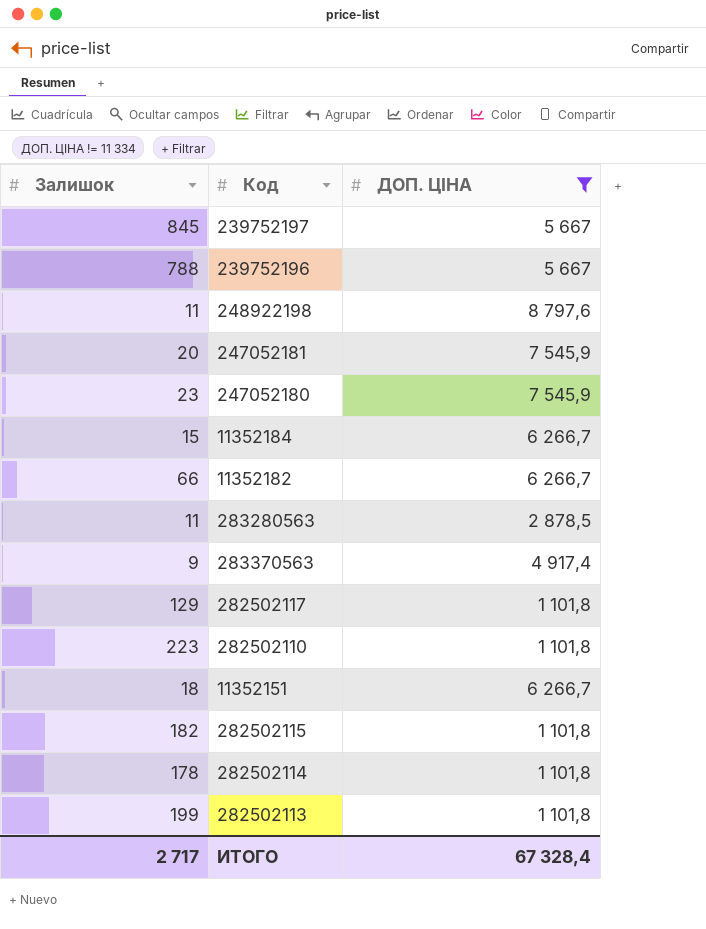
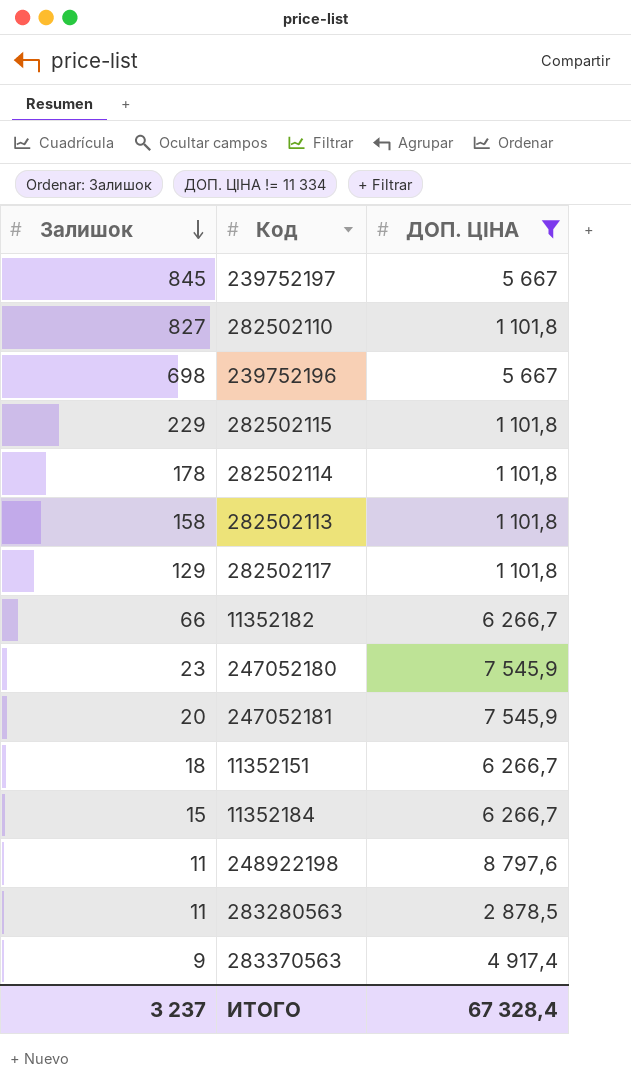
row order: none -> Залишок descending
282502110 | Залишок: 223 -> 827
239752196 | Залишок: 788 -> 698
282502115 | Залишок: 182 -> 229
282502113 | Залишок: 199 -> 158
ИТОГО | Залишок: 2 717 -> 3 237

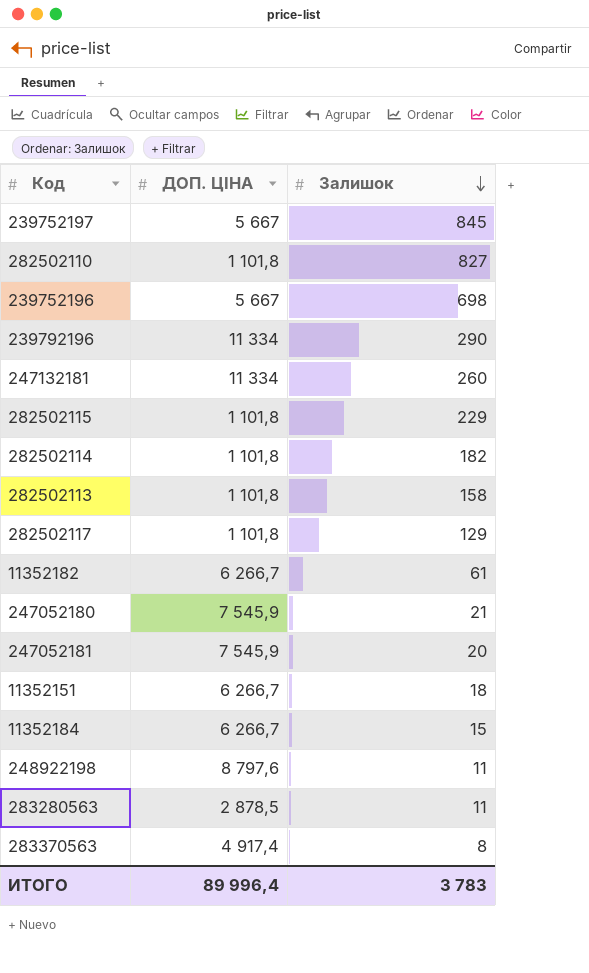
filter: ДОП. ЦІНА != 11 334 -> none
column Залишок | position: 1 -> 3
282502114 | Залишок: 178 -> 182
11352182 | Залишок: 66 -> 61
247052180 | Залишок: 23 -> 21
283370563 | Залишок: 9 -> 8
ИТОГО | ДОП. ЦІНА: 67 328,4 -> 89 996,4
ИТОГО | Залишок: 3 237 -> 3 783

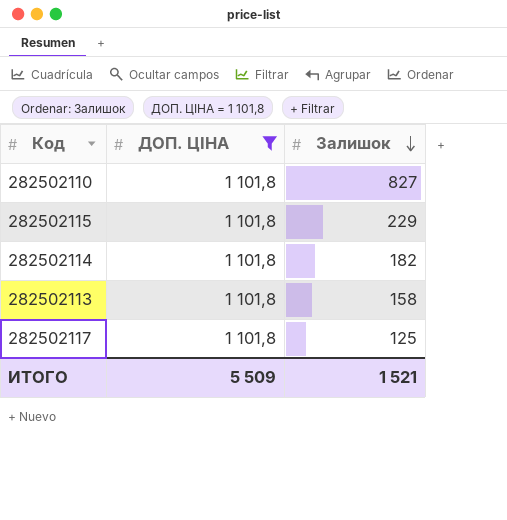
filter: none -> ДОП. ЦІНА = 1 101,8
282502117 | Залишок: 129 -> 125
ИТОГО | ДОП. ЦІНА: 89 996,4 -> 5 509
ИТОГО | Залишок: 3 783 -> 1 521

